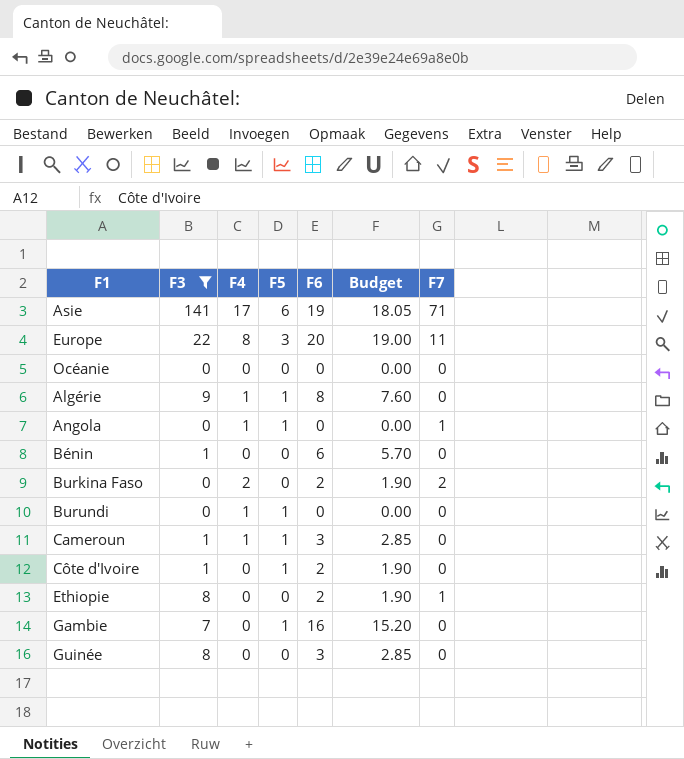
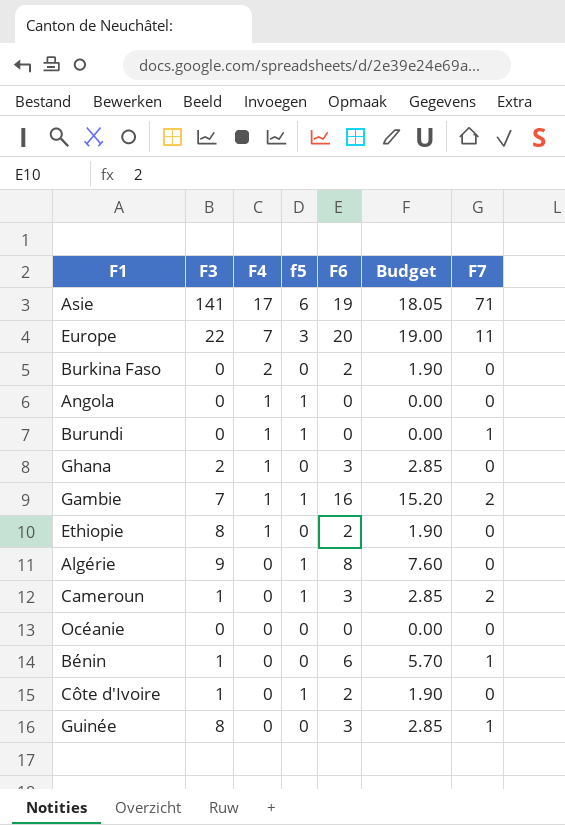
filter: F3 != 2 -> none
row order: none -> F4 descending
column name: F5 -> f5
Europe | F4: 8 -> 7
Burkina Faso | F7: 2 -> 0
Angola | F7: 1 -> 0
Burundi | F7: 0 -> 1
Gambie | F4: 0 -> 1
Gambie | F7: 0 -> 2
Ethiopie | F4: 0 -> 1
Ethiopie | F7: 1 -> 0
Algérie | F4: 1 -> 0
Cameroun | F4: 1 -> 0
Cameroun | F7: 0 -> 2
Bénin | F7: 0 -> 1
Guinée | F7: 0 -> 1

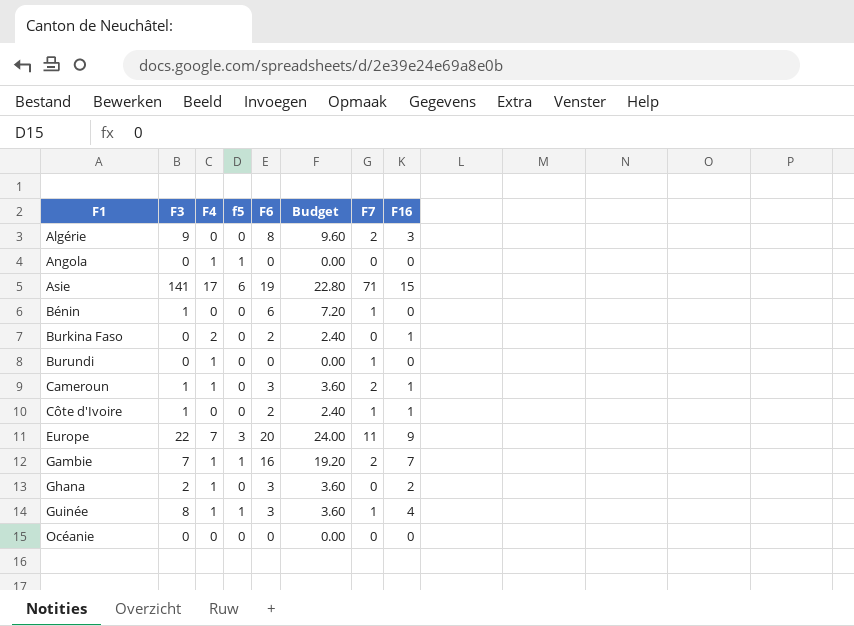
row order: F4 descending -> F1 ascending
column Budget | formula: [F6] * 0.95 -> [F6] * 1.2
column F16 | position: none -> 8
row Ethiopie: 8 | 1 | 0 | 2 | 1.90 | 0 -> none
Algérie | f5: 1 -> 0
Algérie | F7: 0 -> 2
Burundi | f5: 1 -> 0
Cameroun | F4: 0 -> 1
Cameroun | f5: 1 -> 0
Côte d'Ivoire | f5: 1 -> 0
Côte d'Ivoire | F7: 0 -> 1
Guinée | F4: 0 -> 1
Guinée | f5: 0 -> 1

